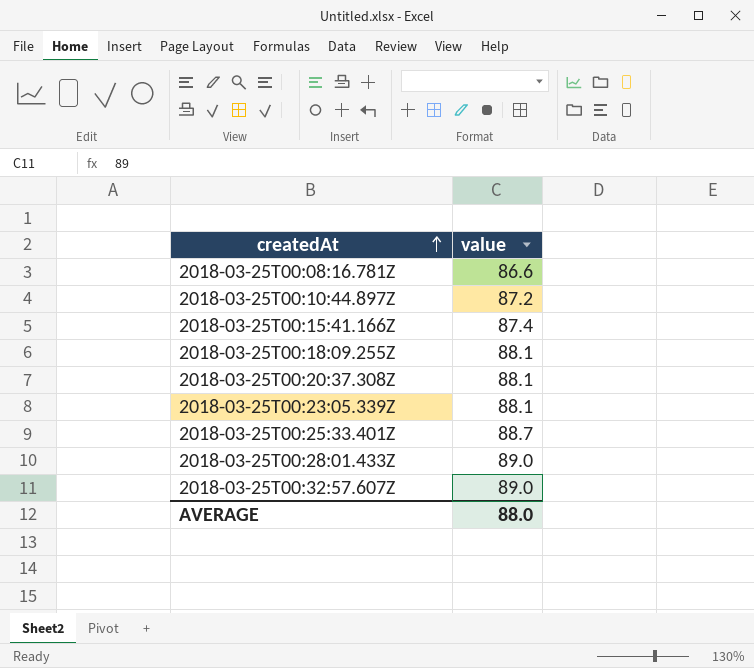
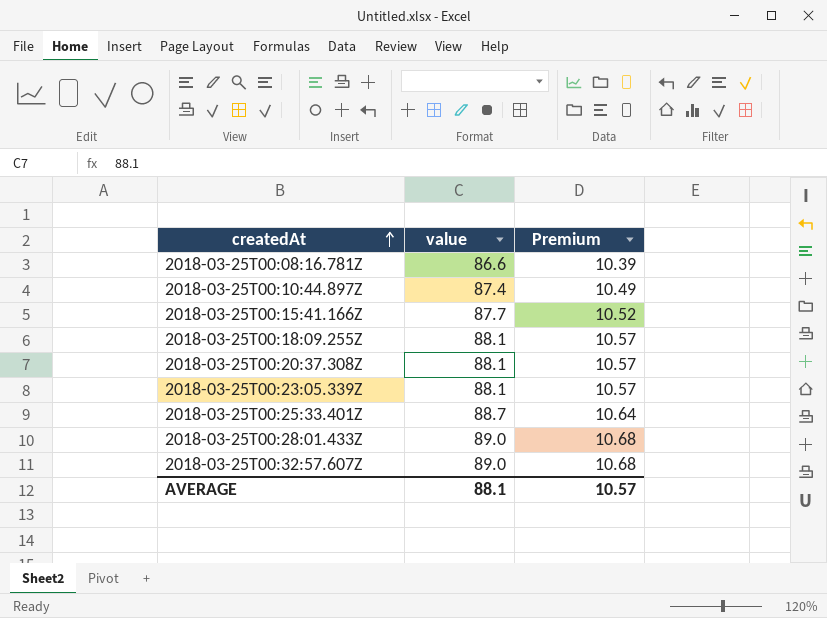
column Premium | formula: none -> [value] * 0.12
2018-03-25T00:10:44.897Z | value: 87.2 -> 87.4
2018-03-25T00:15:41.166Z | value: 87.4 -> 87.7
AVERAGE | value: 88.0 -> 88.1

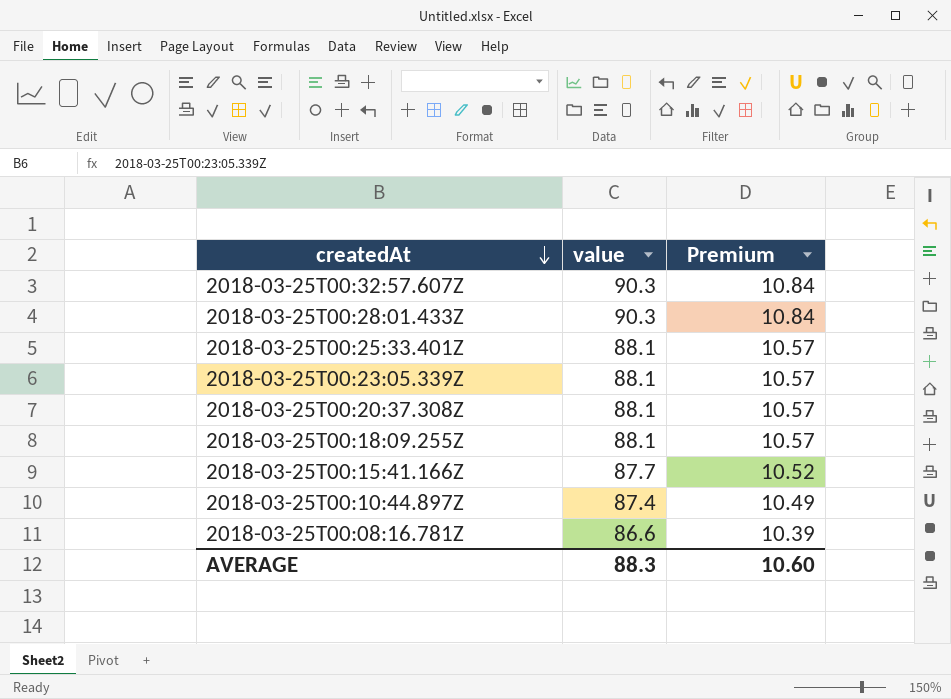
row order: createdAt ascending -> createdAt descending
2018-03-25T00:32:57.607Z | value: 89.0 -> 90.3
2018-03-25T00:32:57.607Z | Premium: 10.68 -> 10.84
2018-03-25T00:28:01.433Z | value: 89.0 -> 90.3
2018-03-25T00:28:01.433Z | Premium: 10.68 -> 10.84
2018-03-25T00:25:33.401Z | value: 88.7 -> 88.1
2018-03-25T00:25:33.401Z | Premium: 10.64 -> 10.57
AVERAGE | value: 88.1 -> 88.3
AVERAGE | Premium: 10.57 -> 10.60

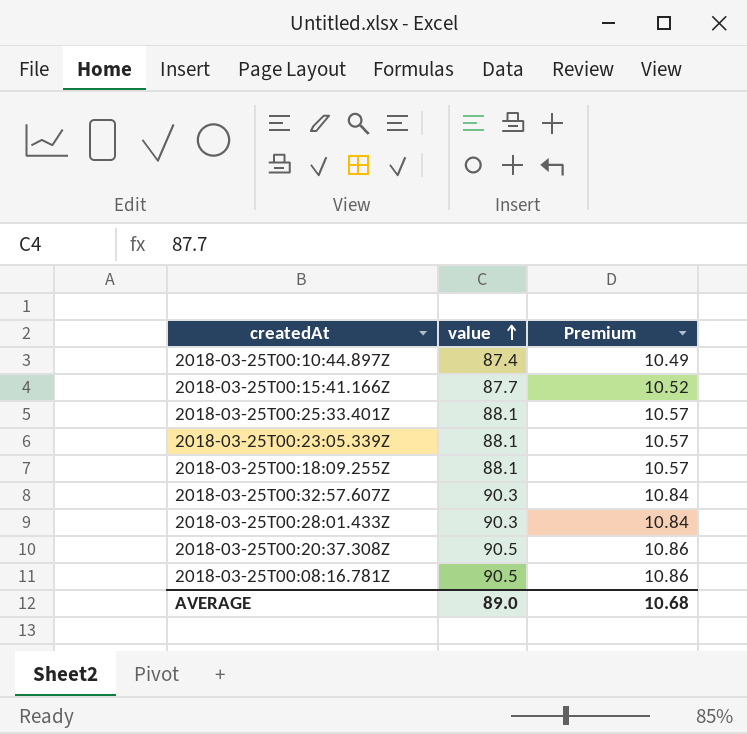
row order: createdAt descending -> value ascending
2018-03-25T00:20:37.308Z | value: 88.1 -> 90.5
2018-03-25T00:20:37.308Z | Premium: 10.57 -> 10.86
2018-03-25T00:08:16.781Z | value: 86.6 -> 90.5
2018-03-25T00:08:16.781Z | Premium: 10.39 -> 10.86
AVERAGE | value: 88.3 -> 89.0
AVERAGE | Premium: 10.60 -> 10.68

